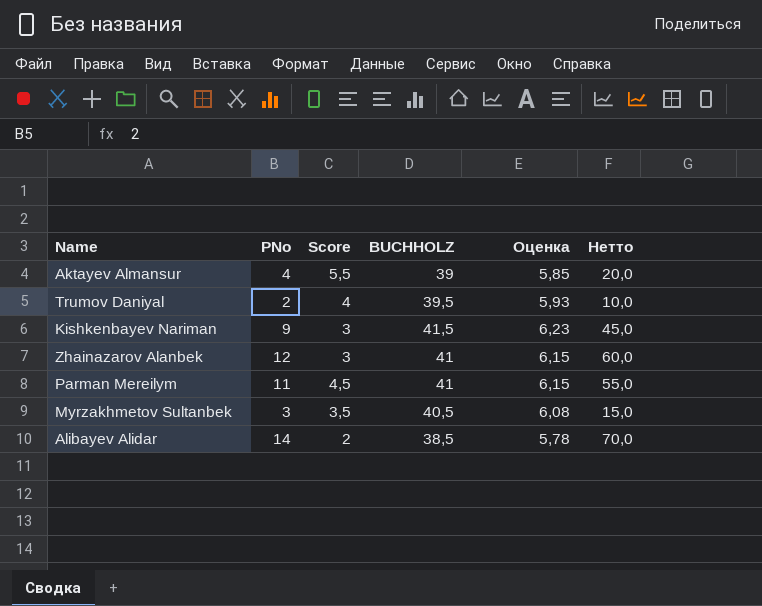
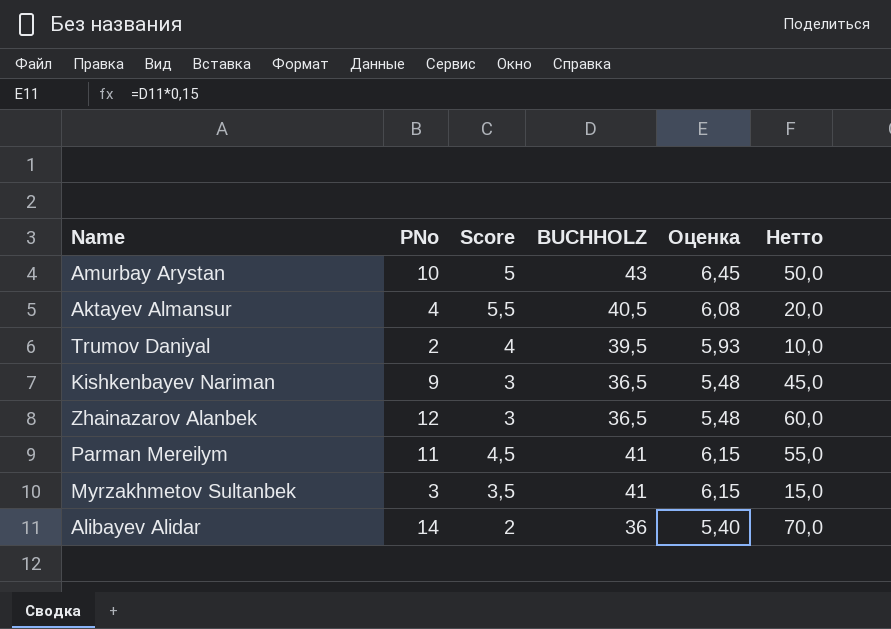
row Amurbay Arystan: none -> 10 | 5 | 43 | 6,45 | 50,0
Aktayev Almansur | BUCHHOLZ: 39 -> 40,5
Aktayev Almansur | Оценка: 5,85 -> 6,08
Kishkenbayev Nariman | BUCHHOLZ: 41,5 -> 36,5
Kishkenbayev Nariman | Оценка: 6,23 -> 5,48
Zhainazarov Alanbek | BUCHHOLZ: 41 -> 36,5
Zhainazarov Alanbek | Оценка: 6,15 -> 5,48
Myrzakhmetov Sultanbek | BUCHHOLZ: 40,5 -> 41
Myrzakhmetov Sultanbek | Оценка: 6,08 -> 6,15
Alibayev Alidar | BUCHHOLZ: 38,5 -> 36
Alibayev Alidar | Оценка: 5,78 -> 5,40

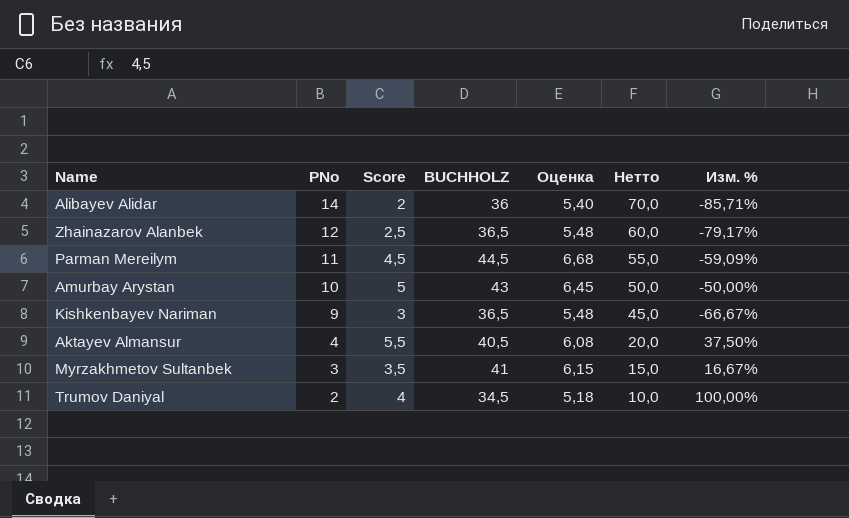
row order: none -> PNo descending
column Изм. % | formula: none -> ([Score] - [PNo]) / [PNo]
Zhainazarov Alanbek | Score: 3 -> 2,5
Parman Mereilym | BUCHHOLZ: 41 -> 44,5
Parman Mereilym | Оценка: 6,15 -> 6,68
Trumov Daniyal | BUCHHOLZ: 39,5 -> 34,5
Trumov Daniyal | Оценка: 5,93 -> 5,18

